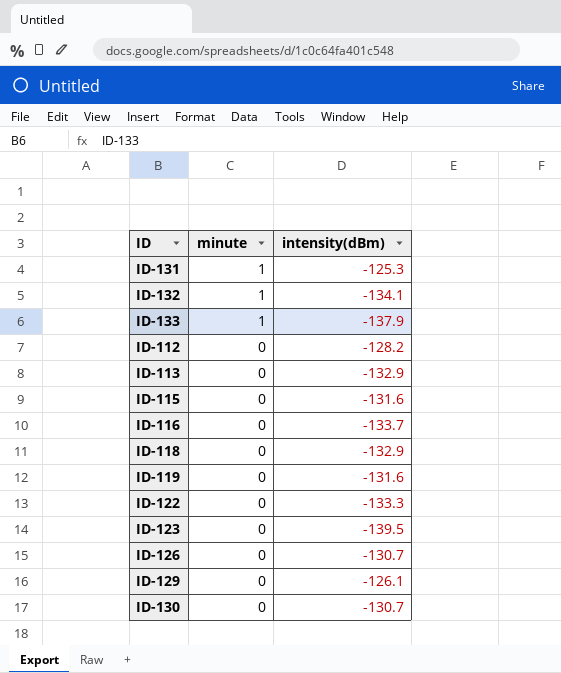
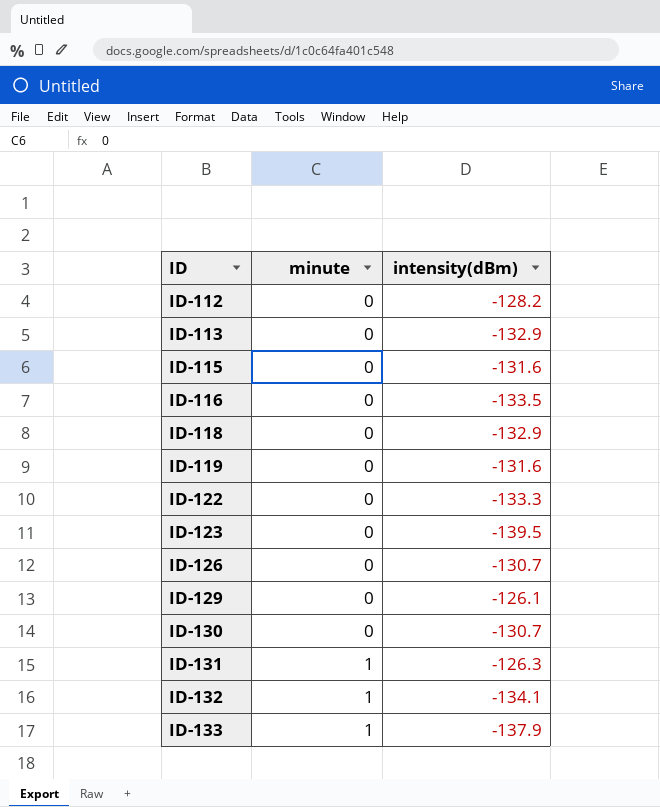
row order: minute descending -> ID ascending
ID-116 | intensity(dBm): -133.7 -> -133.5
ID-131 | intensity(dBm): -125.3 -> -126.3

